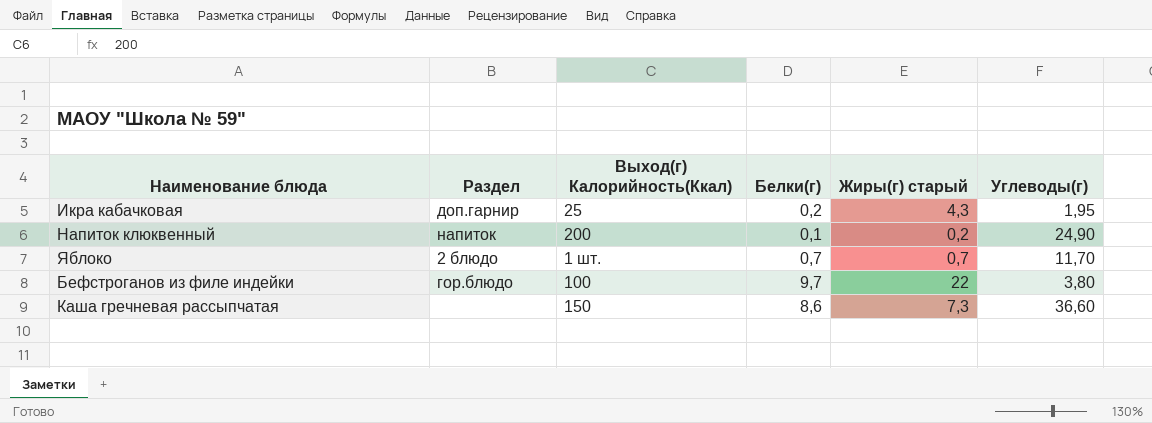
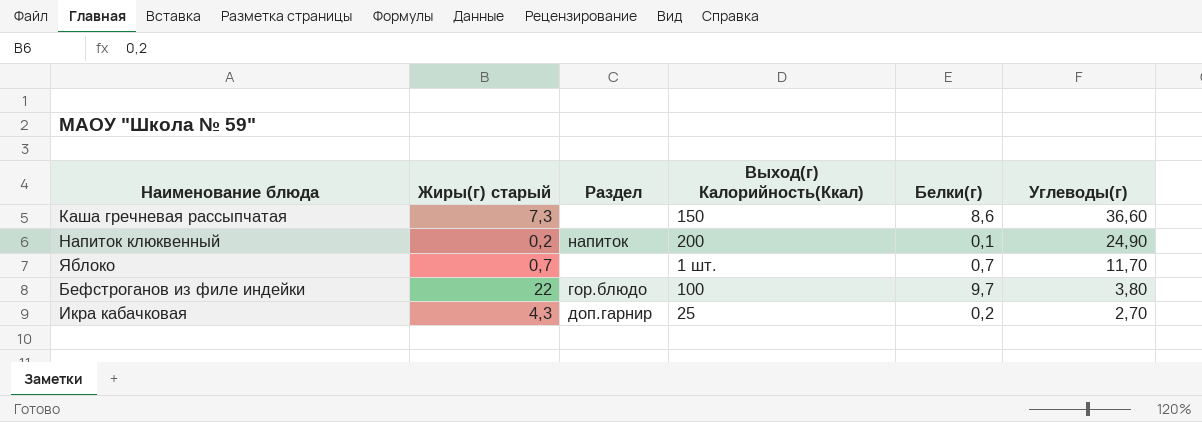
row order: none -> Углеводы(г) descending
column Жиры(г) старый | position: 5 -> 2
Яблоко | Раздел: 2 блюдо -> none
Икра кабачковая | Углеводы(г): 1,95 -> 2,70

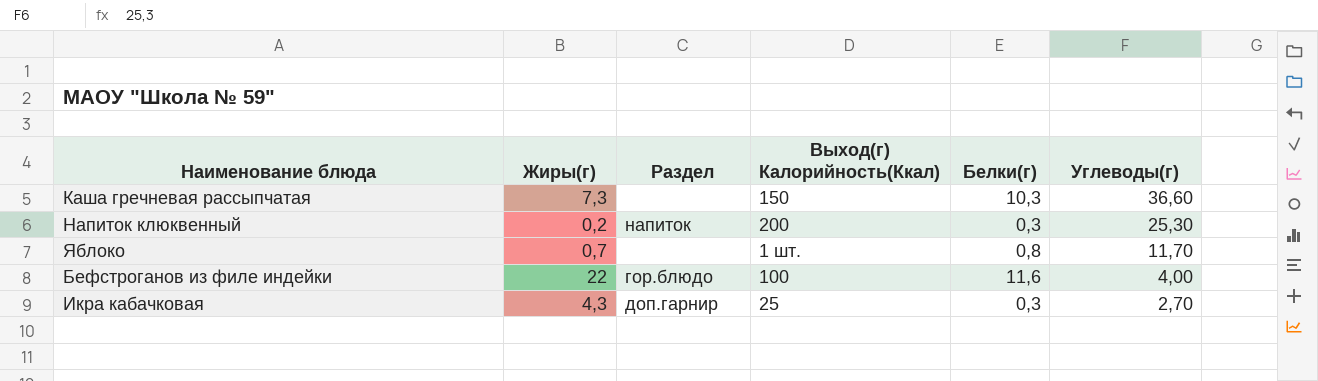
column name: Жиры(г) старый -> Жиры(г)
Каша гречневая рассыпчатая | Белки(г): 8,6 -> 10,3
Напиток клюквенный | Белки(г): 0,1 -> 0,3
Напиток клюквенный | Углеводы(г): 24,90 -> 25,30
Яблоко | Белки(г): 0,7 -> 0,8
Бефстроганов из филе индейки | Белки(г): 9,7 -> 11,6
Бефстроганов из филе индейки | Углеводы(г): 3,80 -> 4,00
Икра кабачковая | Белки(г): 0,2 -> 0,3

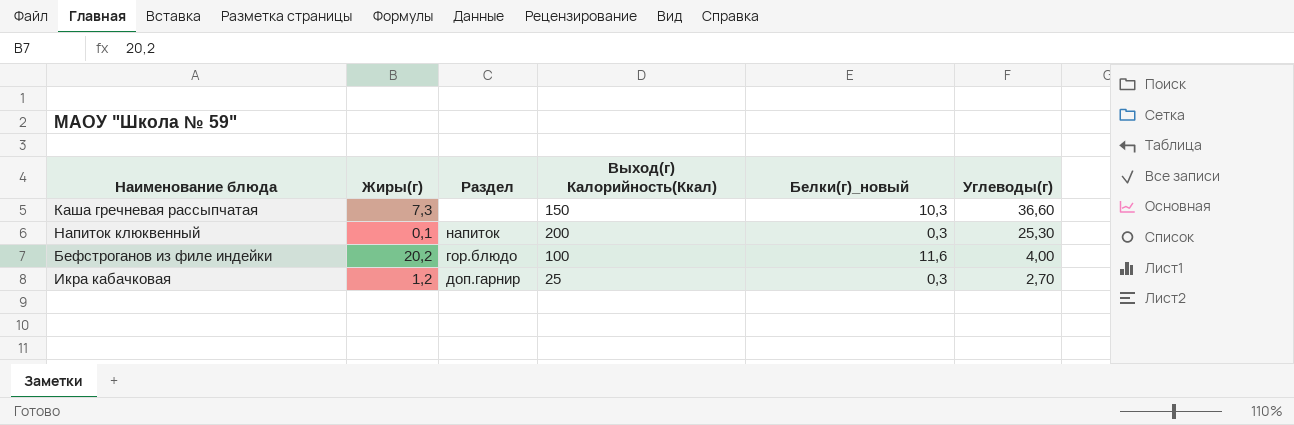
column name: Белки(г) -> Белки(г)_новый
row Яблоко: 0,7 | none | 1 шт. | 0,8 | 11,70 -> none
Напиток клюквенный | Жиры(г): 0,2 -> 0,1
Бефстроганов из филе индейки | Жиры(г): 22 -> 20,2
Икра кабачковая | Жиры(г): 4,3 -> 1,2

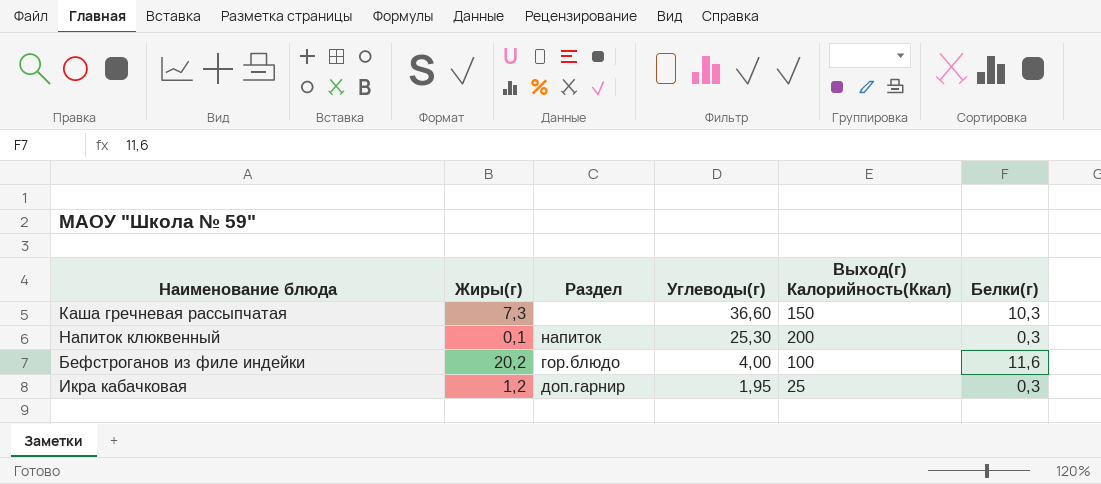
column Углеводы(г) | position: 6 -> 4
column name: Белки(г)_новый -> Белки(г)
Икра кабачковая | Углеводы(г): 2,70 -> 1,95

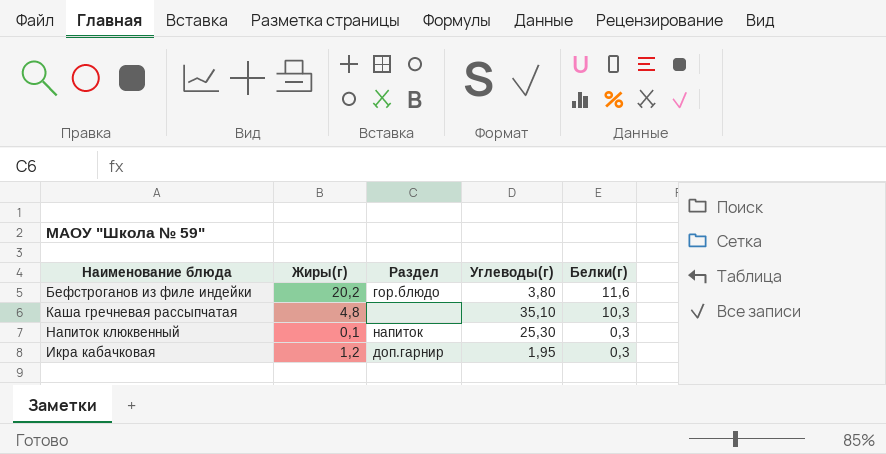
row order: Углеводы(г) descending -> Белки(г) descending
column Выход(г) Калорийность(Ккал) | position: 5 -> none
Бефстроганов из филе индейки | Углеводы(г): 4,00 -> 3,80
Каша гречневая рассыпчатая | Жиры(г): 7,3 -> 4,8
Каша гречневая рассыпчатая | Углеводы(г): 36,60 -> 35,10

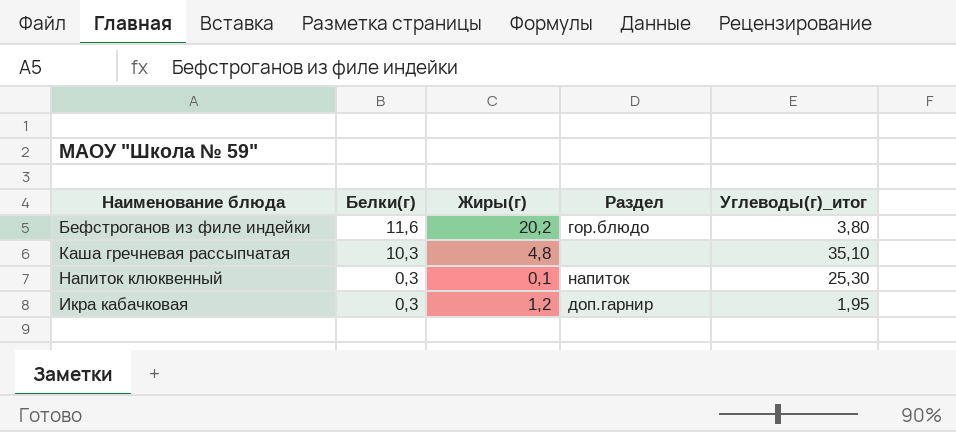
column Белки(г) | position: 5 -> 2
column name: Углеводы(г) -> Углеводы(г)_итог

